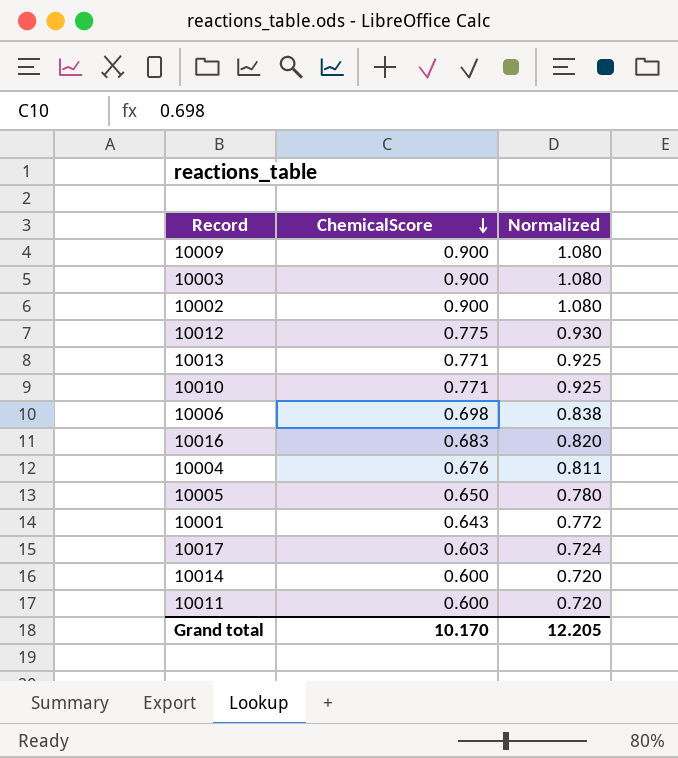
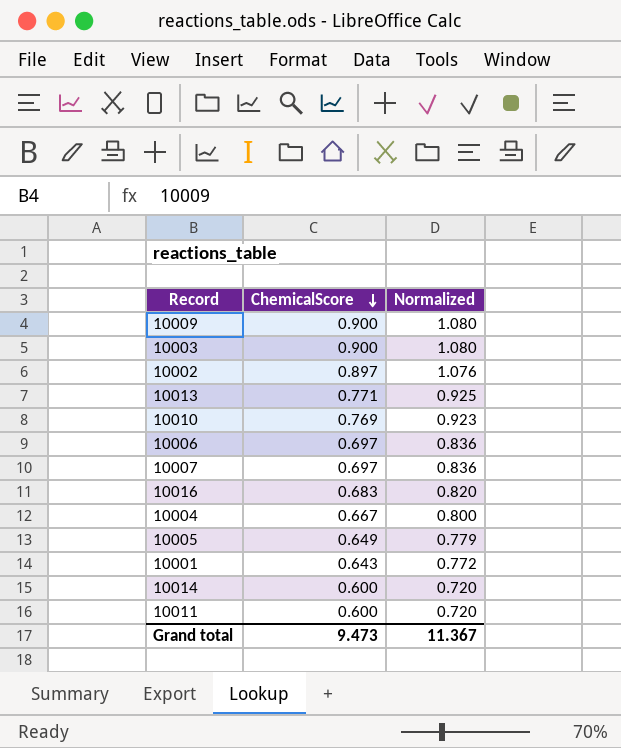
row 10012: 0.775 | 0.930 -> none
row 10017: 0.603 | 0.724 -> none
10002 | ChemicalScore: 0.900 -> 0.897
10002 | Normalized: 1.080 -> 1.076
10010 | ChemicalScore: 0.771 -> 0.769
10010 | Normalized: 0.925 -> 0.923
10006 | ChemicalScore: 0.698 -> 0.697
10006 | Normalized: 0.838 -> 0.836
row 10007: none -> 0.697 | 0.836
10004 | ChemicalScore: 0.676 -> 0.667
10004 | Normalized: 0.811 -> 0.800
10005 | ChemicalScore: 0.650 -> 0.649
10005 | Normalized: 0.780 -> 0.779
Grand total | ChemicalScore: 10.170 -> 9.473
Grand total | Normalized: 12.205 -> 11.367

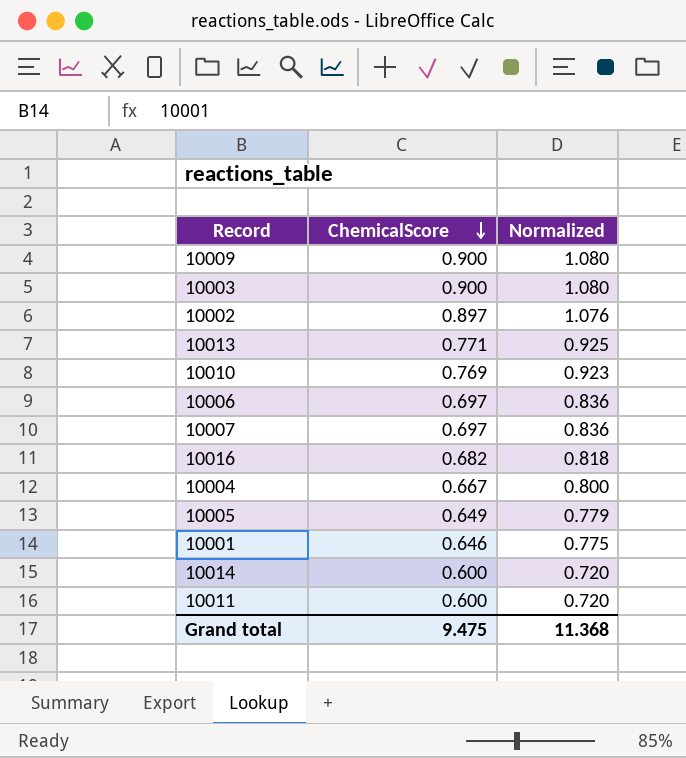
10016 | ChemicalScore: 0.683 -> 0.682
10016 | Normalized: 0.820 -> 0.818
10001 | ChemicalScore: 0.643 -> 0.646
10001 | Normalized: 0.772 -> 0.775
Grand total | ChemicalScore: 9.473 -> 9.475
Grand total | Normalized: 11.367 -> 11.368

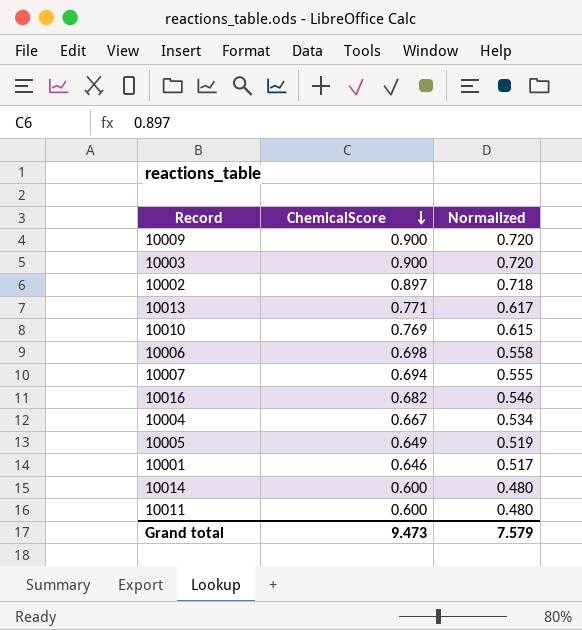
column Normalized | formula: [ChemicalScore] * 1.2 -> [ChemicalScore] * 0.8
10006 | ChemicalScore: 0.697 -> 0.698
10007 | ChemicalScore: 0.697 -> 0.694
Grand total | ChemicalScore: 9.475 -> 9.473
Grand total | Normalized: 11.368 -> 7.579

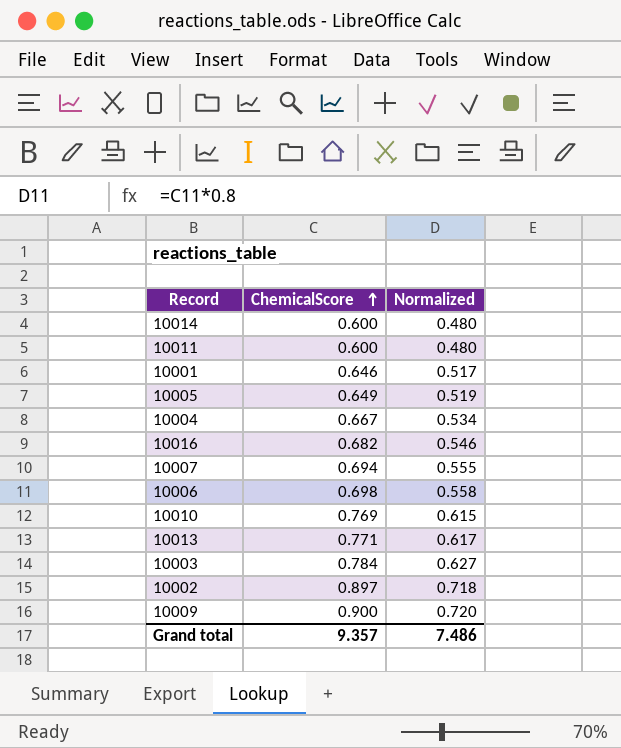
row order: ChemicalScore descending -> ChemicalScore ascending
10003 | ChemicalScore: 0.900 -> 0.784
10003 | Normalized: 0.720 -> 0.627
Grand total | ChemicalScore: 9.473 -> 9.357
Grand total | Normalized: 7.579 -> 7.486

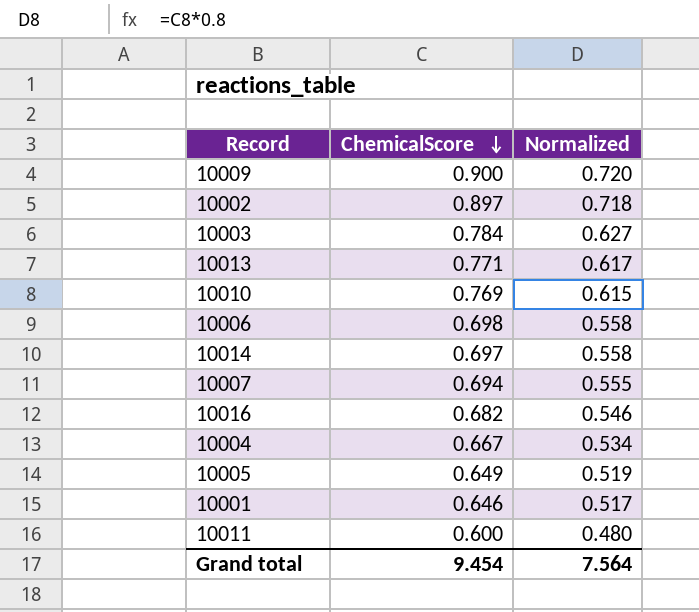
row order: ChemicalScore ascending -> ChemicalScore descending
10014 | ChemicalScore: 0.600 -> 0.697
10014 | Normalized: 0.480 -> 0.558
Grand total | ChemicalScore: 9.357 -> 9.454
Grand total | Normalized: 7.486 -> 7.564

